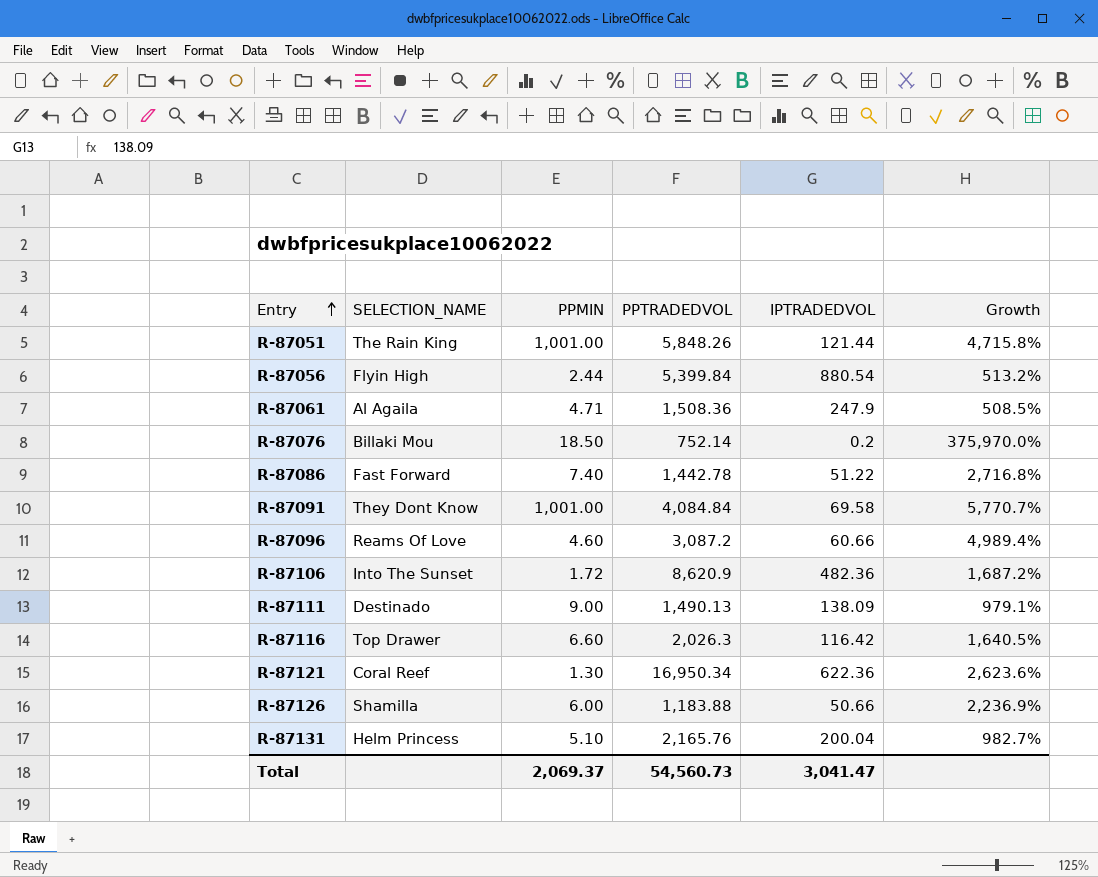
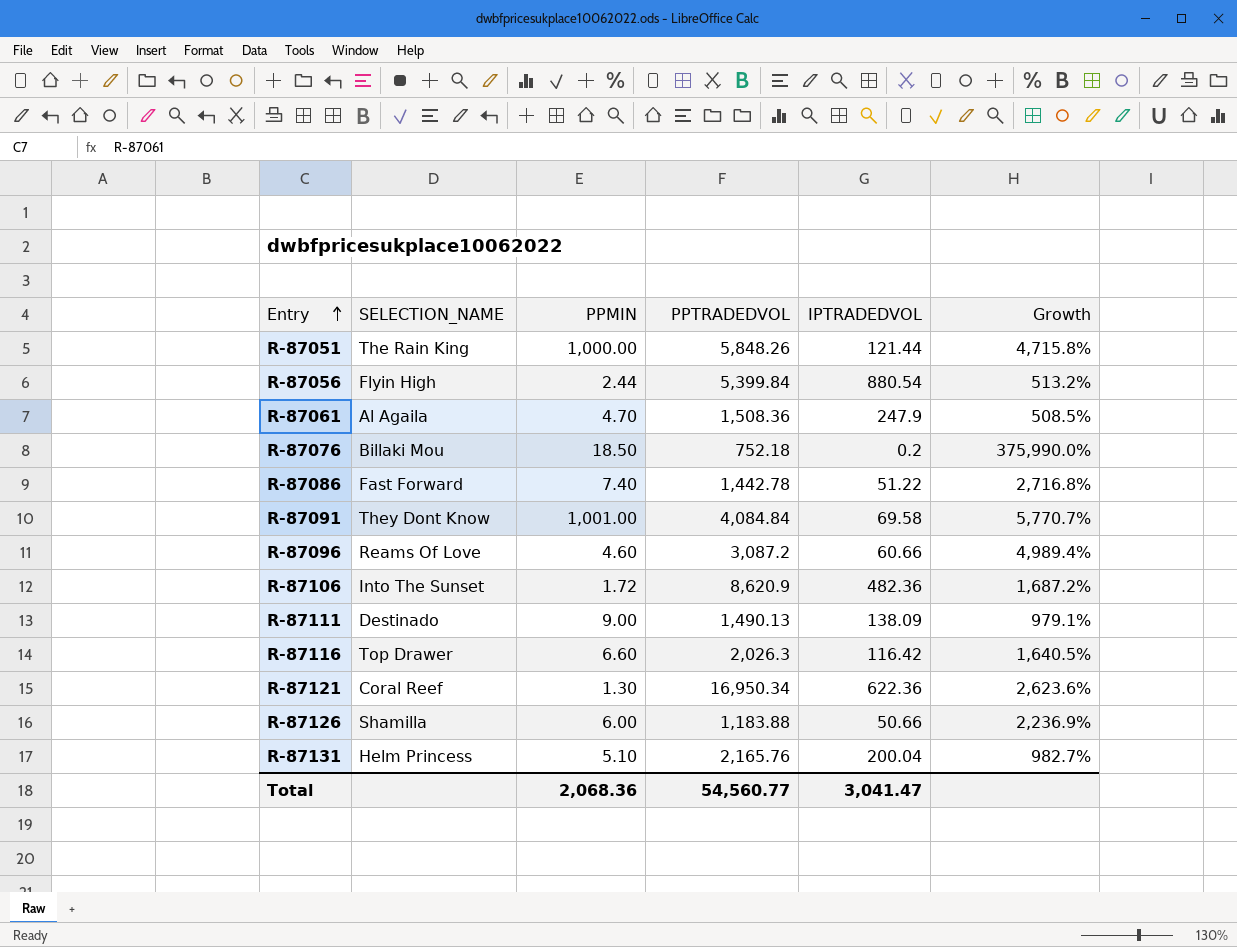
R-87051 | PPMIN: 1,001.00 -> 1,000.00
R-87061 | PPMIN: 4.71 -> 4.70
R-87076 | PPTRADEDVOL: 752.14 -> 752.18
R-87076 | Growth: 375,970.0% -> 375,990.0%
Total | PPMIN: 2,069.37 -> 2,068.36
Total | PPTRADEDVOL: 54,560.73 -> 54,560.77

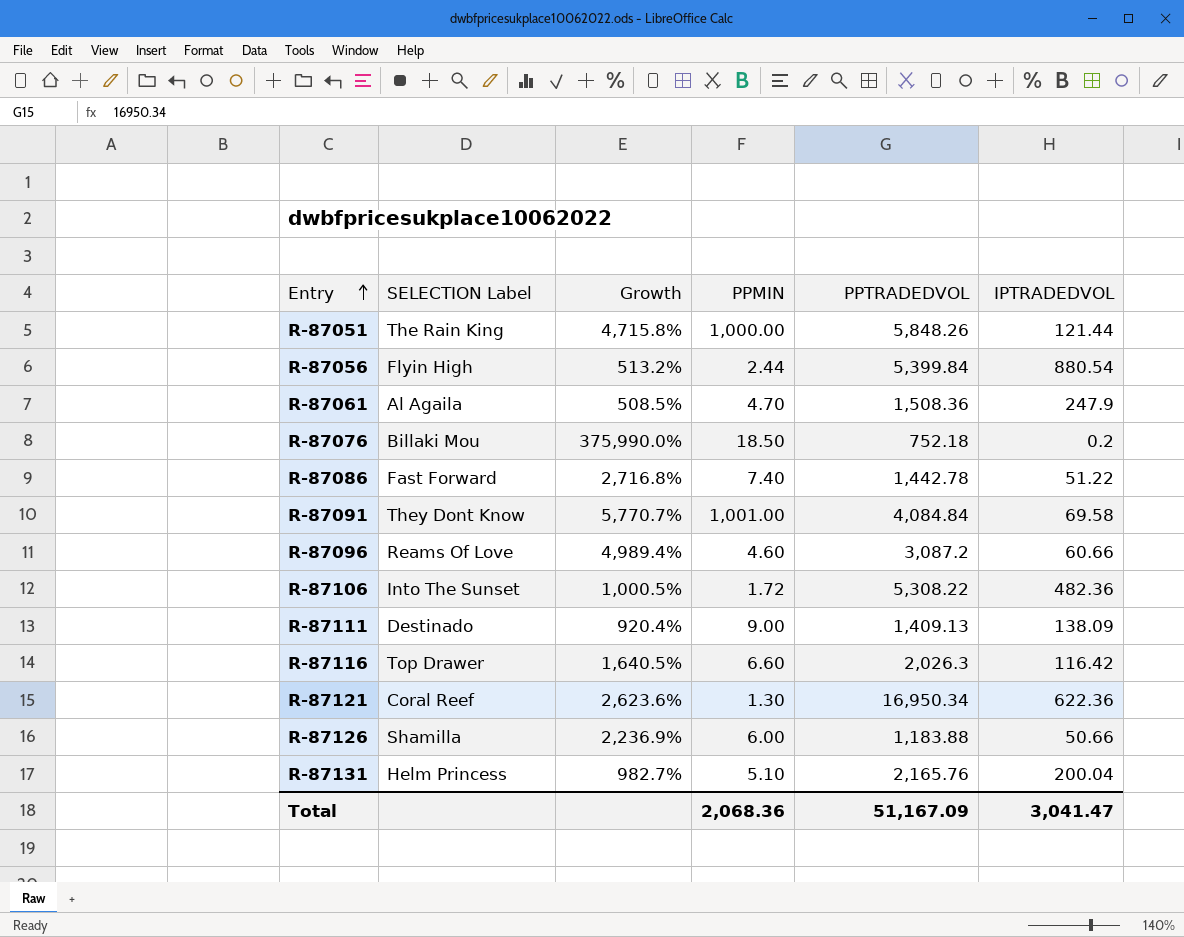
column name: SELECTION_NAME -> SELECTION Label
column Growth | position: 6 -> 3
R-87106 | Growth: 1,687.2% -> 1,000.5%
R-87106 | PPTRADEDVOL: 8,620.9 -> 5,308.22
R-87111 | Growth: 979.1% -> 920.4%
R-87111 | PPTRADEDVOL: 1,490.13 -> 1,409.13
Total | PPTRADEDVOL: 54,560.77 -> 51,167.09

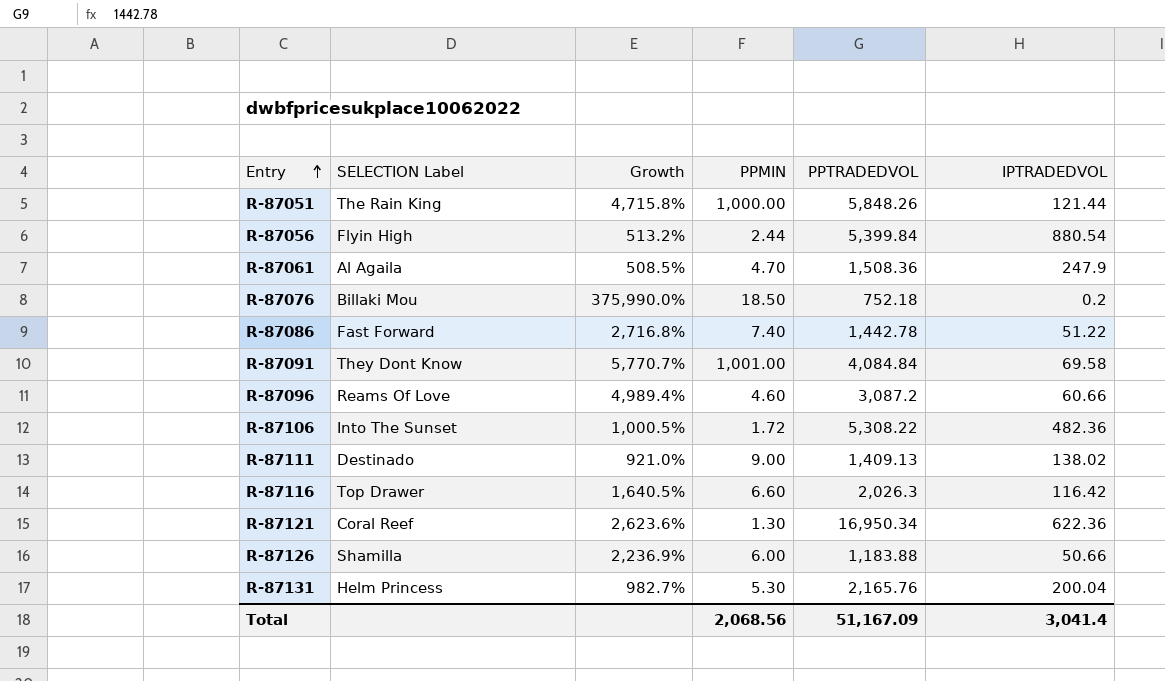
R-87111 | Growth: 920.4% -> 921.0%
R-87111 | IPTRADEDVOL: 138.09 -> 138.02
R-87131 | PPMIN: 5.10 -> 5.30
Total | PPMIN: 2,068.36 -> 2,068.56
Total | IPTRADEDVOL: 3,041.47 -> 3,041.4

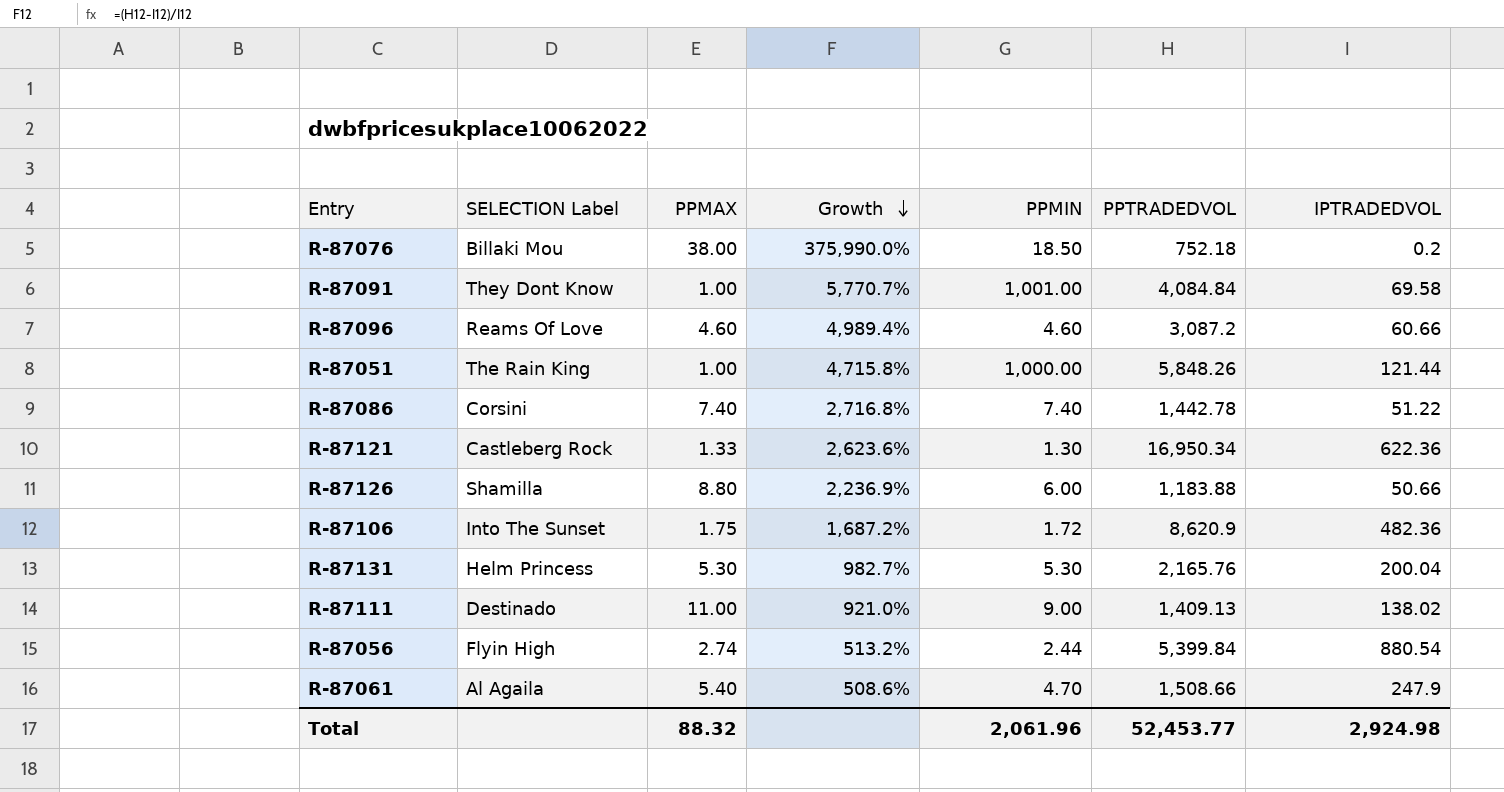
row order: Entry ascending -> Growth descending
column PPMAX | position: none -> 3
row R-87116: Top Drawer | 1,640.5% | 6.60 | 2,026.3 | 116.42 -> none
R-87086 | SELECTION Label: Fast Forward -> Corsini
R-87121 | SELECTION Label: Coral Reef -> Castleberg Rock
R-87106 | Growth: 1,000.5% -> 1,687.2%
R-87106 | PPTRADEDVOL: 5,308.22 -> 8,620.9
R-87061 | Growth: 508.5% -> 508.6%
R-87061 | PPTRADEDVOL: 1,508.36 -> 1,508.66
Total | PPMIN: 2,068.56 -> 2,061.96
Total | PPTRADEDVOL: 51,167.09 -> 52,453.77
Total | IPTRADEDVOL: 3,041.4 -> 2,924.98

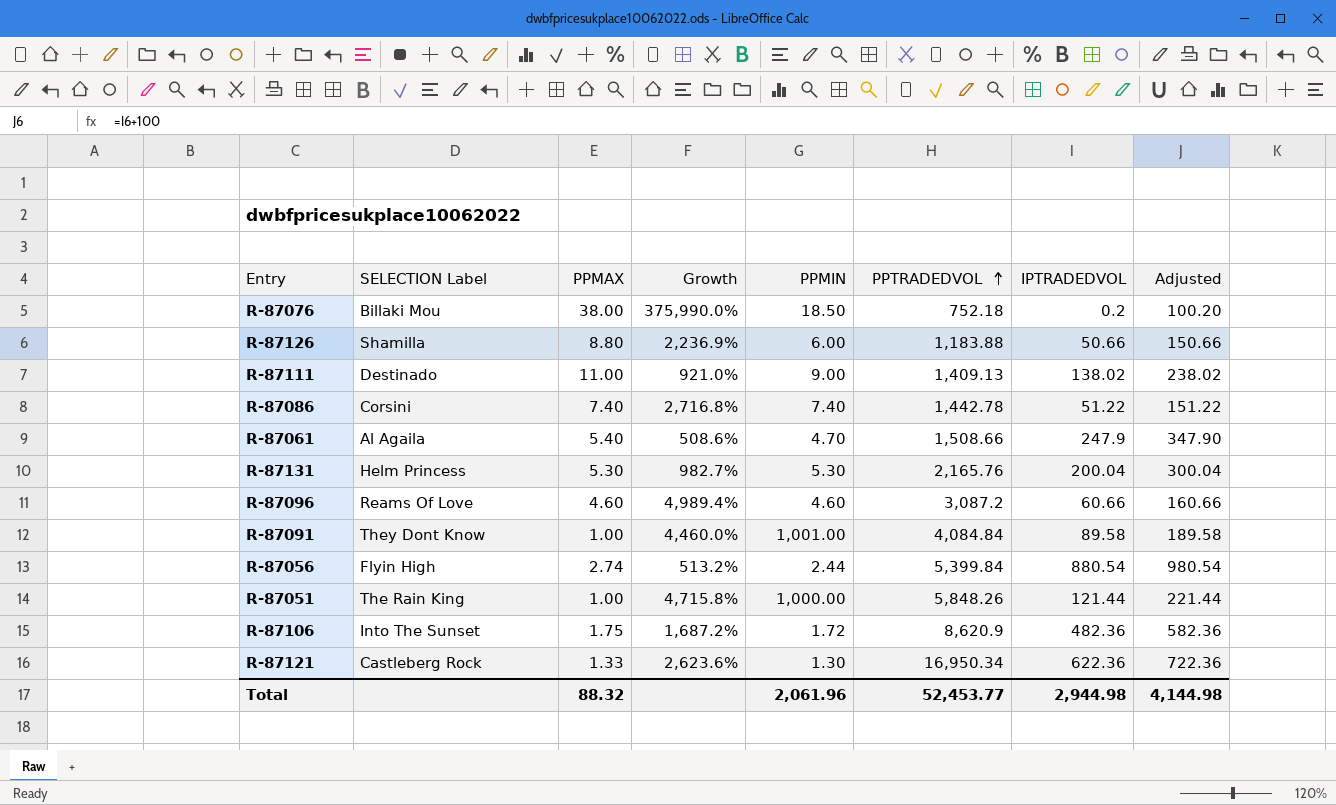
row order: Growth descending -> PPTRADEDVOL ascending
column Adjusted | formula: none -> [IPTRADEDVOL] + 100
R-87091 | Growth: 5,770.7% -> 4,460.0%
R-87091 | IPTRADEDVOL: 69.58 -> 89.58
Total | IPTRADEDVOL: 2,924.98 -> 2,944.98

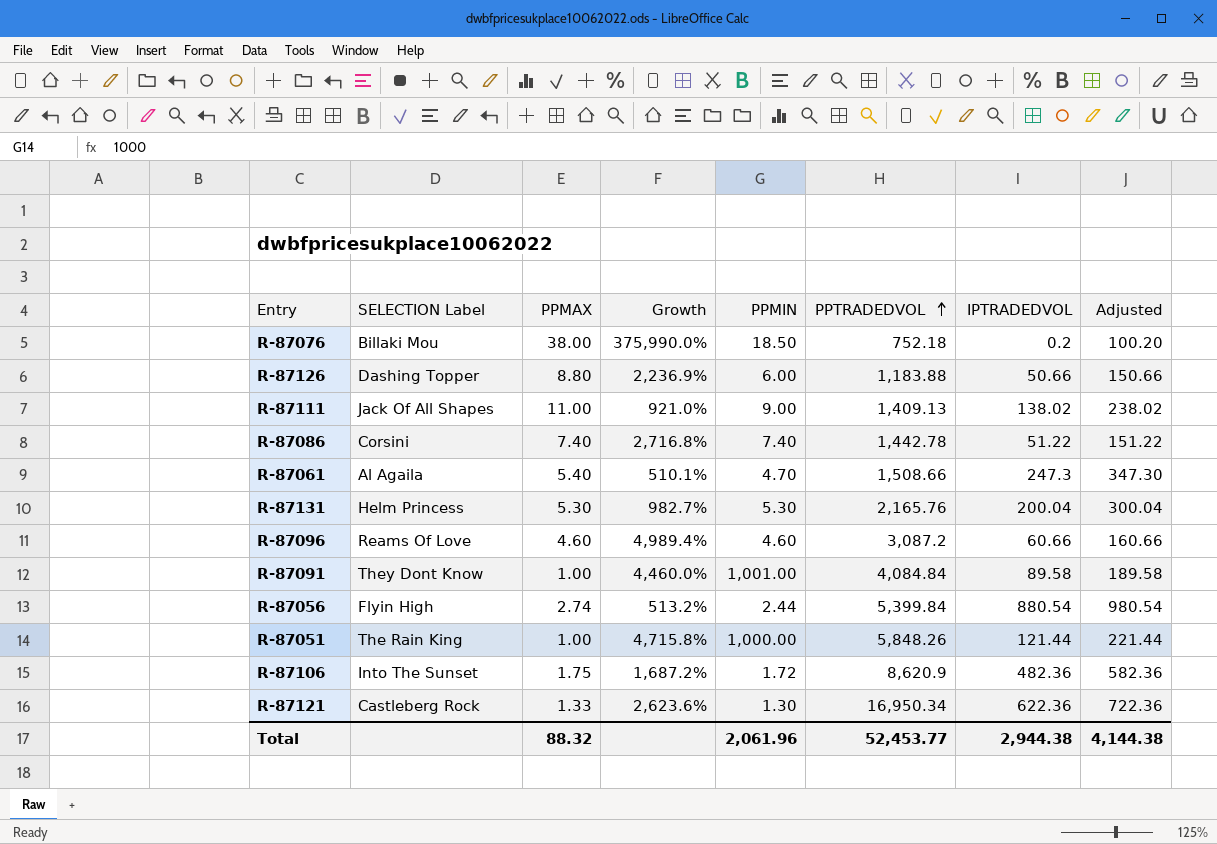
R-87126 | SELECTION Label: Shamilla -> Dashing Topper
R-87111 | SELECTION Label: Destinado -> Jack Of All Shapes
R-87061 | Growth: 508.6% -> 510.1%
R-87061 | IPTRADEDVOL: 247.9 -> 247.3
R-87061 | Adjusted: 347.90 -> 347.30
Total | IPTRADEDVOL: 2,944.98 -> 2,944.38
Total | Adjusted: 4,144.98 -> 4,144.38

